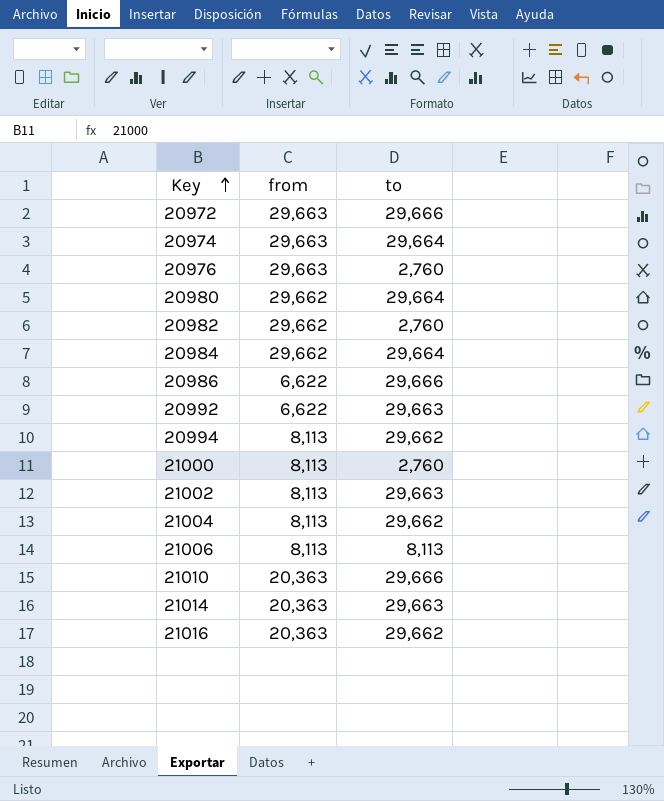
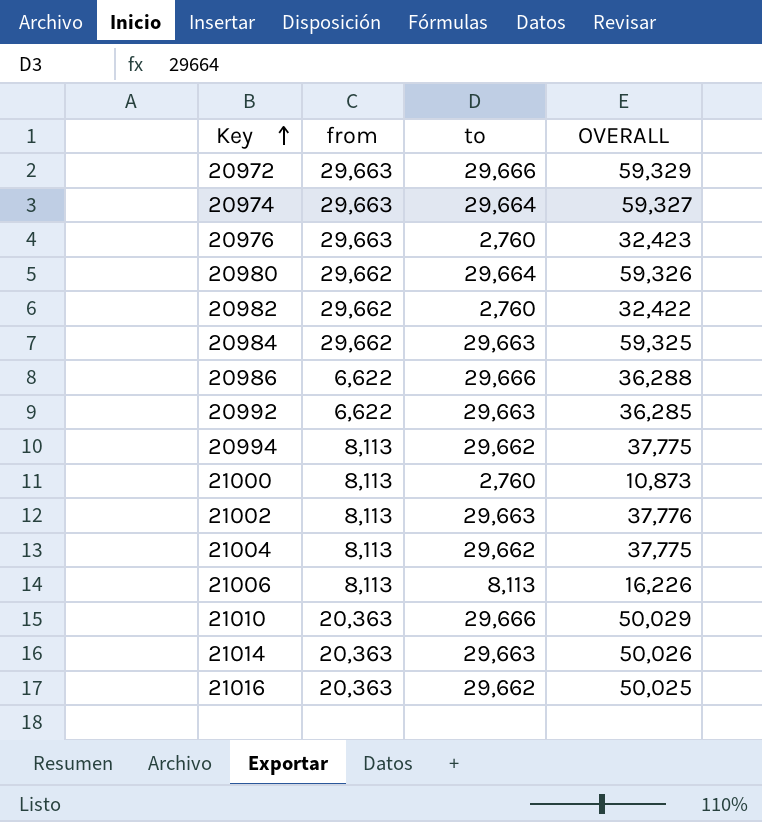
column OVERALL | formula: none -> [from] + [to]
20984 | to: 29,664 -> 29,663

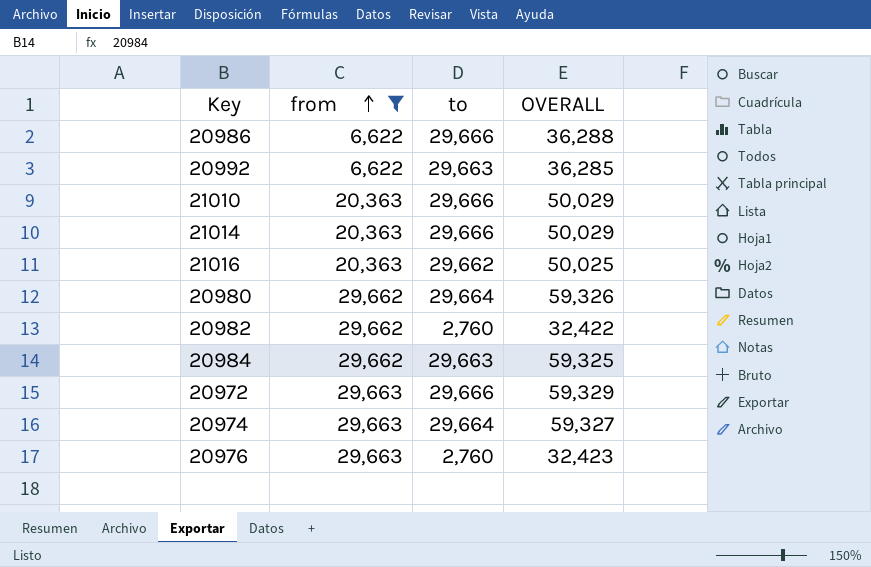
filter: none -> from != 8,113
row order: Key ascending -> from ascending
21014 | to: 29,663 -> 29,666
21014 | OVERALL: 50,026 -> 50,029

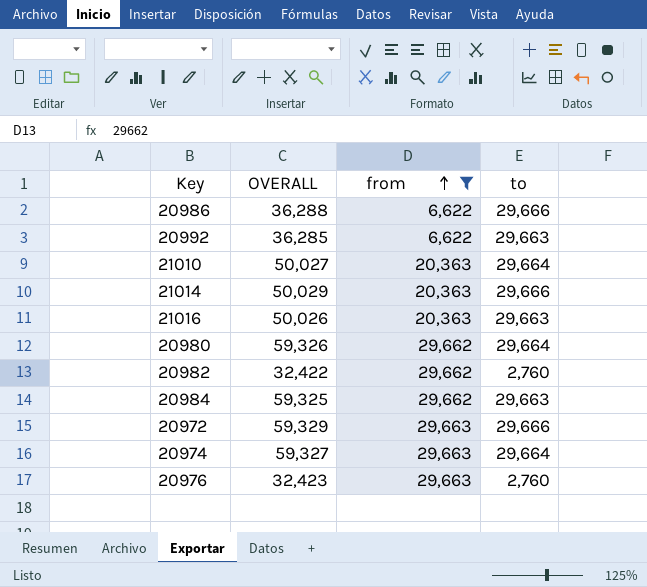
column OVERALL | position: 4 -> 2
21010 | OVERALL: 50,029 -> 50,027
21010 | to: 29,666 -> 29,664
21016 | OVERALL: 50,025 -> 50,026
21016 | to: 29,662 -> 29,663

